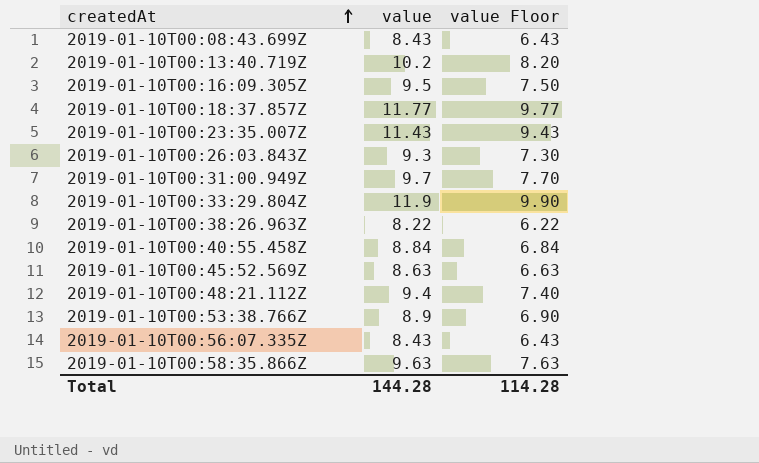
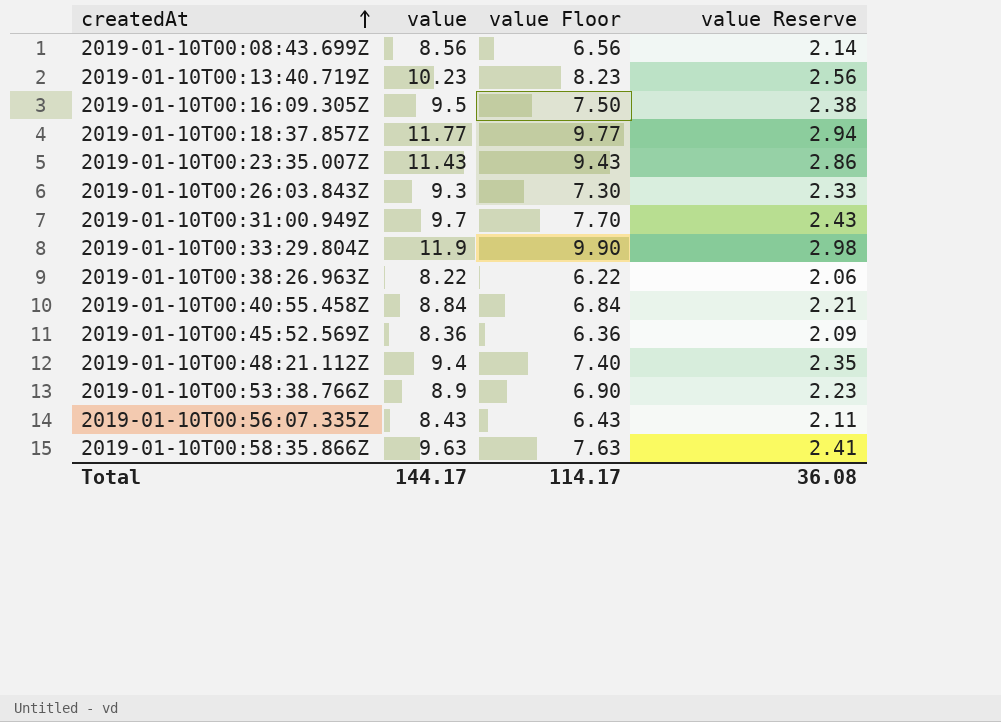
column value Reserve | formula: none -> [value] * 0.25
2019-01-10T00:08:43.699Z | value: 8.43 -> 8.56
2019-01-10T00:08:43.699Z | value Floor: 6.43 -> 6.56
2019-01-10T00:13:40.719Z | value: 10.2 -> 10.23
2019-01-10T00:13:40.719Z | value Floor: 8.20 -> 8.23
2019-01-10T00:45:52.569Z | value: 8.63 -> 8.36
2019-01-10T00:45:52.569Z | value Floor: 6.63 -> 6.36
Total | value: 144.28 -> 144.17
Total | value Floor: 114.28 -> 114.17

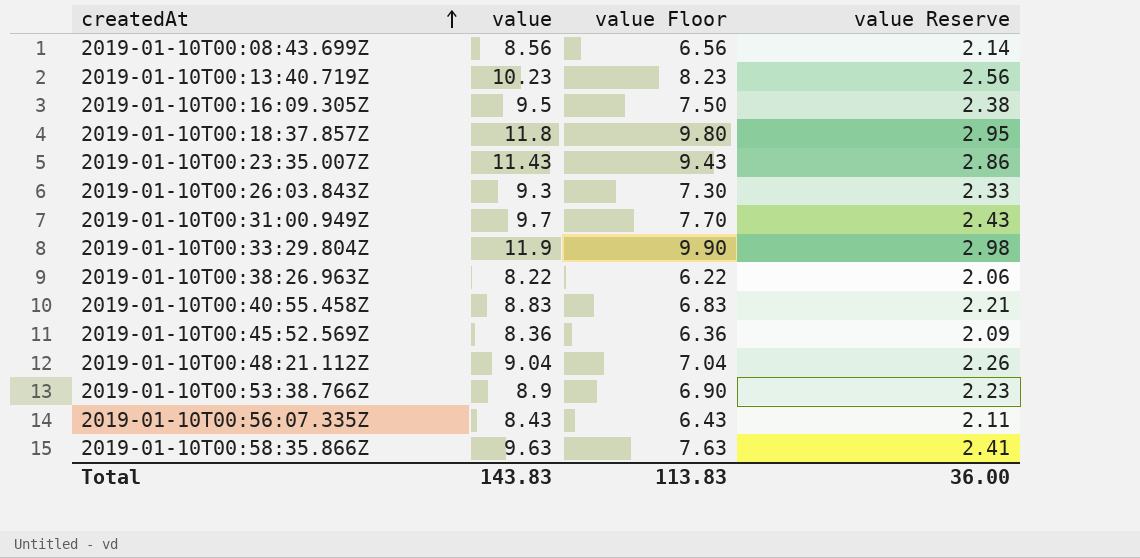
2019-01-10T00:18:37.857Z | value: 11.77 -> 11.8
2019-01-10T00:18:37.857Z | value Floor: 9.77 -> 9.80
2019-01-10T00:18:37.857Z | value Reserve: 2.94 -> 2.95
2019-01-10T00:40:55.458Z | value: 8.84 -> 8.83
2019-01-10T00:40:55.458Z | value Floor: 6.84 -> 6.83
2019-01-10T00:48:21.112Z | value: 9.4 -> 9.04
2019-01-10T00:48:21.112Z | value Floor: 7.40 -> 7.04
2019-01-10T00:48:21.112Z | value Reserve: 2.35 -> 2.26
Total | value: 144.17 -> 143.83
Total | value Floor: 114.17 -> 113.83
Total | value Reserve: 36.08 -> 36.00

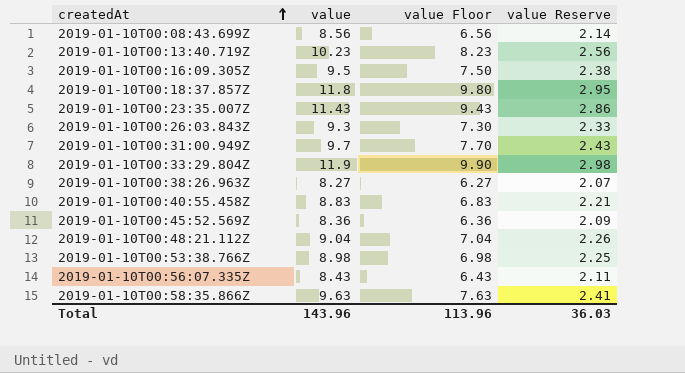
2019-01-10T00:38:26.963Z | value: 8.22 -> 8.27
2019-01-10T00:38:26.963Z | value Floor: 6.22 -> 6.27
2019-01-10T00:38:26.963Z | value Reserve: 2.06 -> 2.07
2019-01-10T00:53:38.766Z | value: 8.9 -> 8.98
2019-01-10T00:53:38.766Z | value Floor: 6.90 -> 6.98
2019-01-10T00:53:38.766Z | value Reserve: 2.23 -> 2.25
Total | value: 143.83 -> 143.96
Total | value Floor: 113.83 -> 113.96
Total | value Reserve: 36.00 -> 36.03

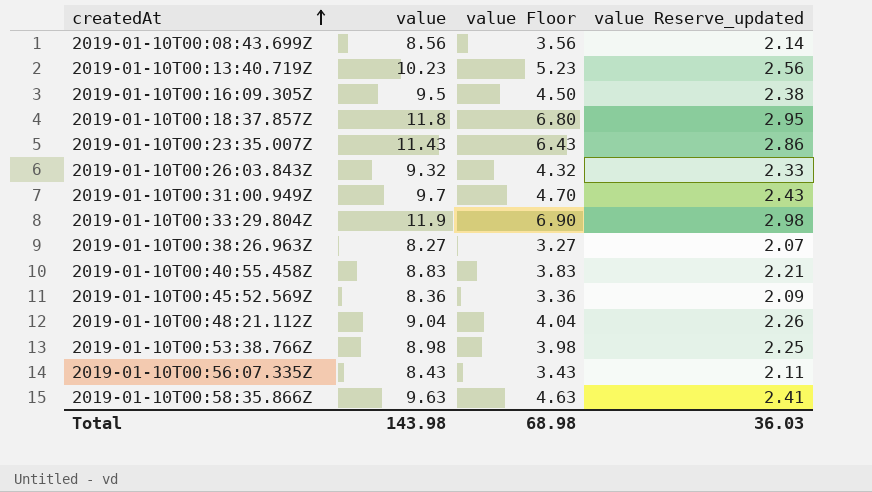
column value Floor | formula: [value] - 2 -> [value] - 5
column name: value Reserve -> value Reserve_updated
2019-01-10T00:26:03.843Z | value: 9.3 -> 9.32
Total | value: 143.96 -> 143.98
Total | value Floor: 113.96 -> 68.98

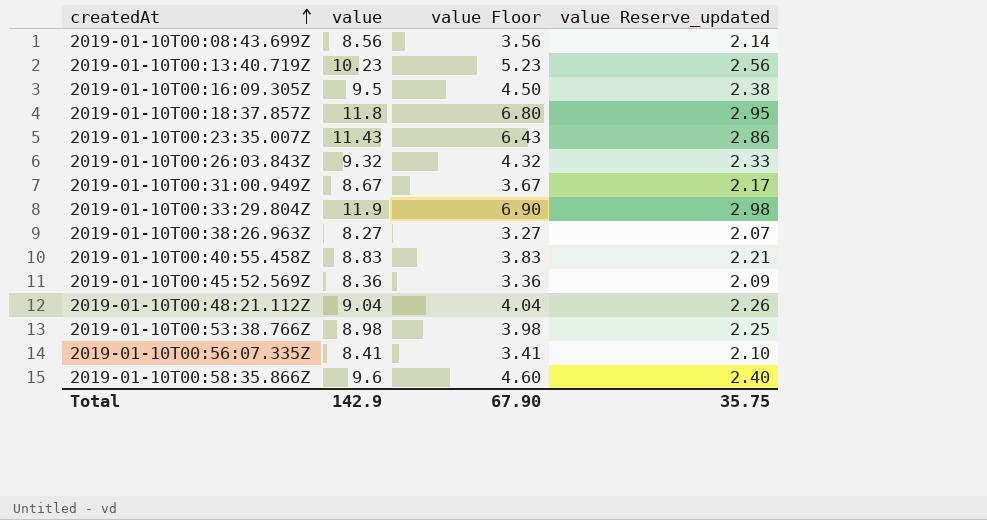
2019-01-10T00:31:00.949Z | value: 9.7 -> 8.67
2019-01-10T00:31:00.949Z | value Floor: 4.70 -> 3.67
2019-01-10T00:31:00.949Z | value Reserve_updated: 2.43 -> 2.17
2019-01-10T00:56:07.335Z | value: 8.43 -> 8.41
2019-01-10T00:56:07.335Z | value Floor: 3.43 -> 3.41
2019-01-10T00:56:07.335Z | value Reserve_updated: 2.11 -> 2.10
2019-01-10T00:58:35.866Z | value: 9.63 -> 9.6
2019-01-10T00:58:35.866Z | value Floor: 4.63 -> 4.60
2019-01-10T00:58:35.866Z | value Reserve_updated: 2.41 -> 2.40
Total | value: 143.98 -> 142.9
Total | value Floor: 68.98 -> 67.90
Total | value Reserve_updated: 36.03 -> 35.75

